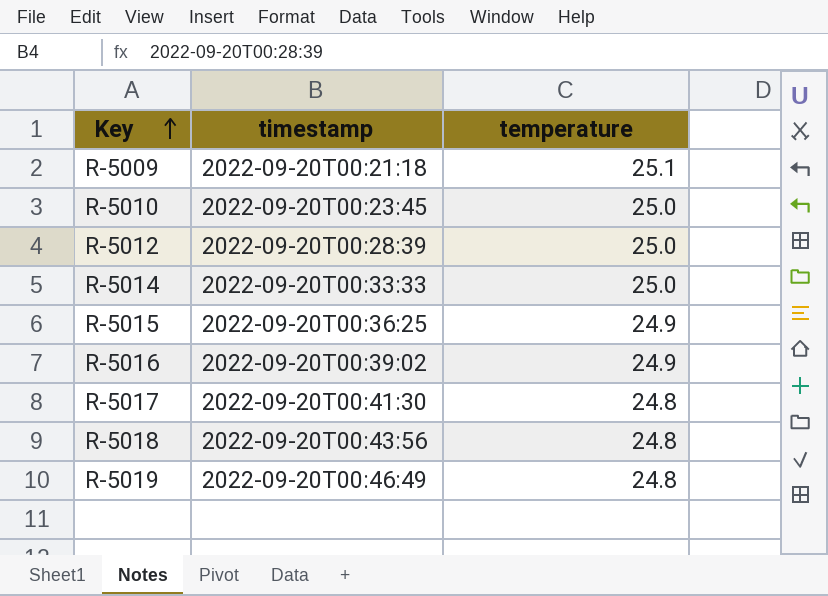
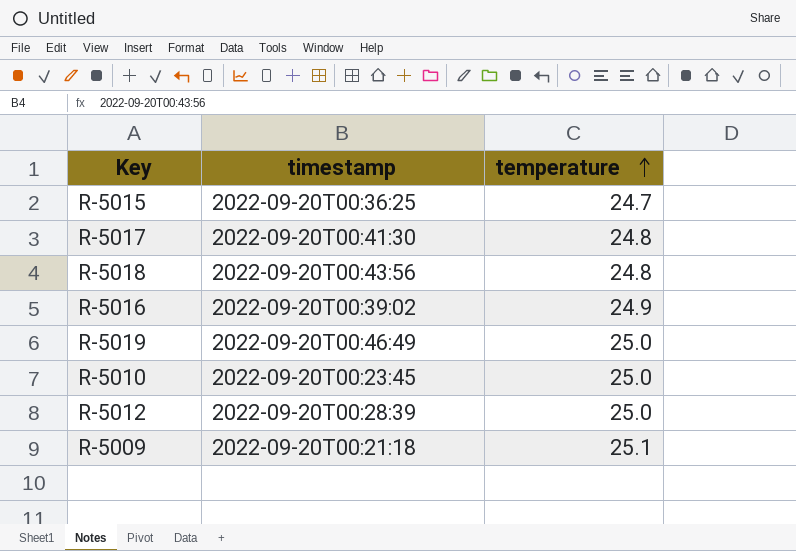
row order: Key ascending -> temperature ascending
row R-5014: 2022-09-20T00:33:33 | 25.0 -> none
R-5015 | temperature: 24.9 -> 24.7
R-5019 | temperature: 24.8 -> 25.0

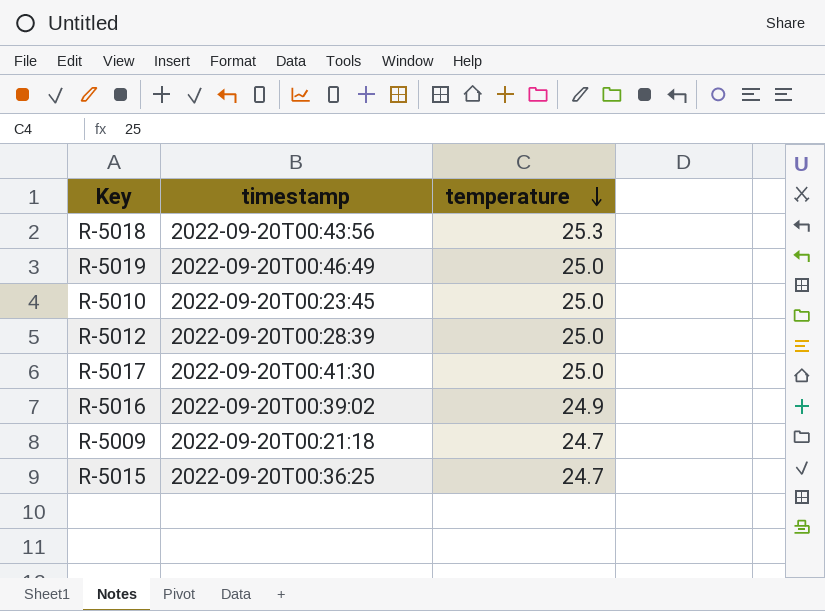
row order: temperature ascending -> temperature descending
R-5018 | temperature: 24.8 -> 25.3
R-5017 | temperature: 24.8 -> 25.0
R-5009 | temperature: 25.1 -> 24.7

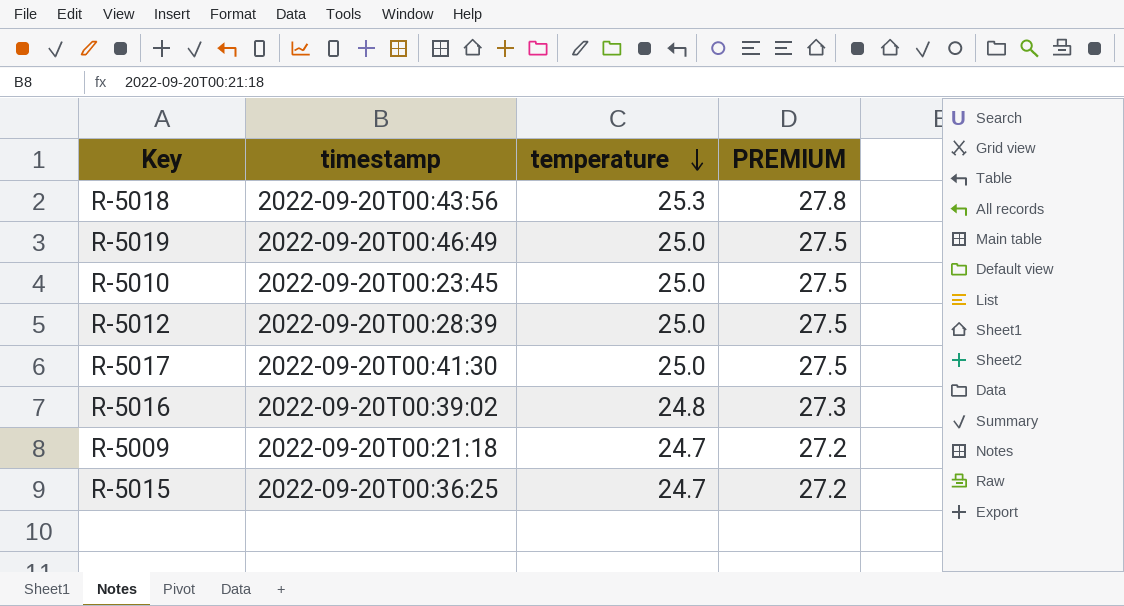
column PREMIUM | formula: none -> [temperature] * 1.1
R-5016 | temperature: 24.9 -> 24.8

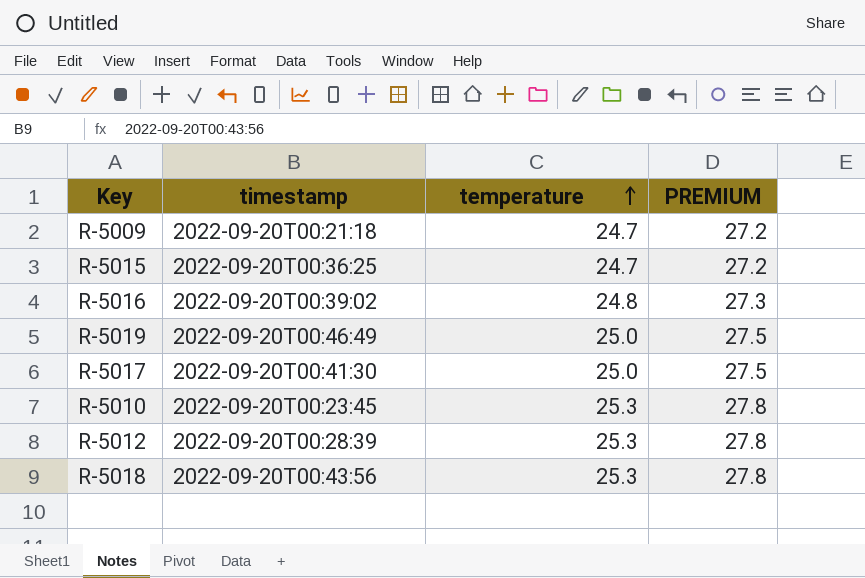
row order: temperature descending -> temperature ascending
R-5010 | temperature: 25.0 -> 25.3
R-5010 | PREMIUM: 27.5 -> 27.8
R-5012 | temperature: 25.0 -> 25.3
R-5012 | PREMIUM: 27.5 -> 27.8

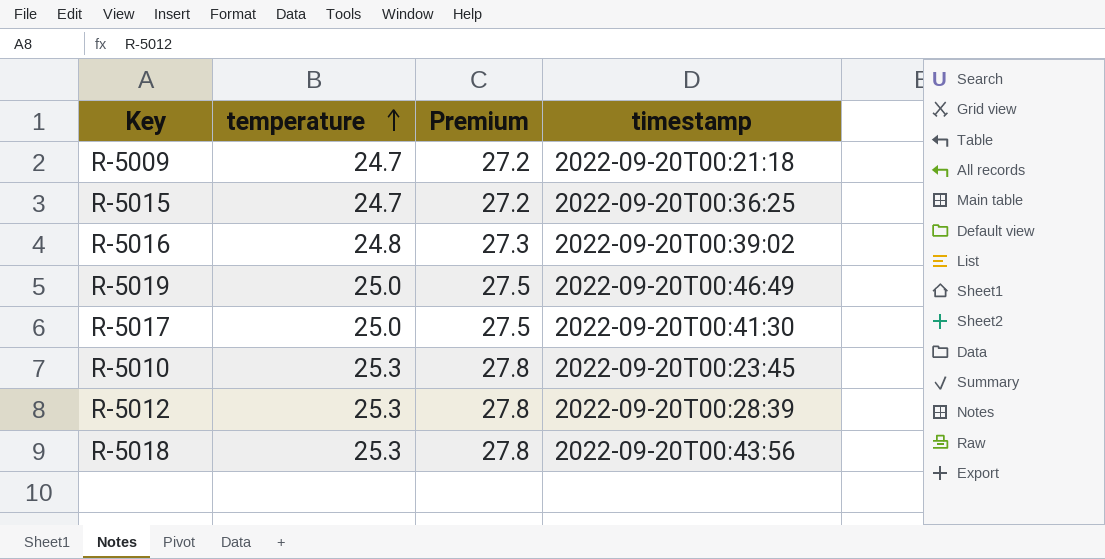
column name: PREMIUM -> Premium
column timestamp | position: 2 -> 4

